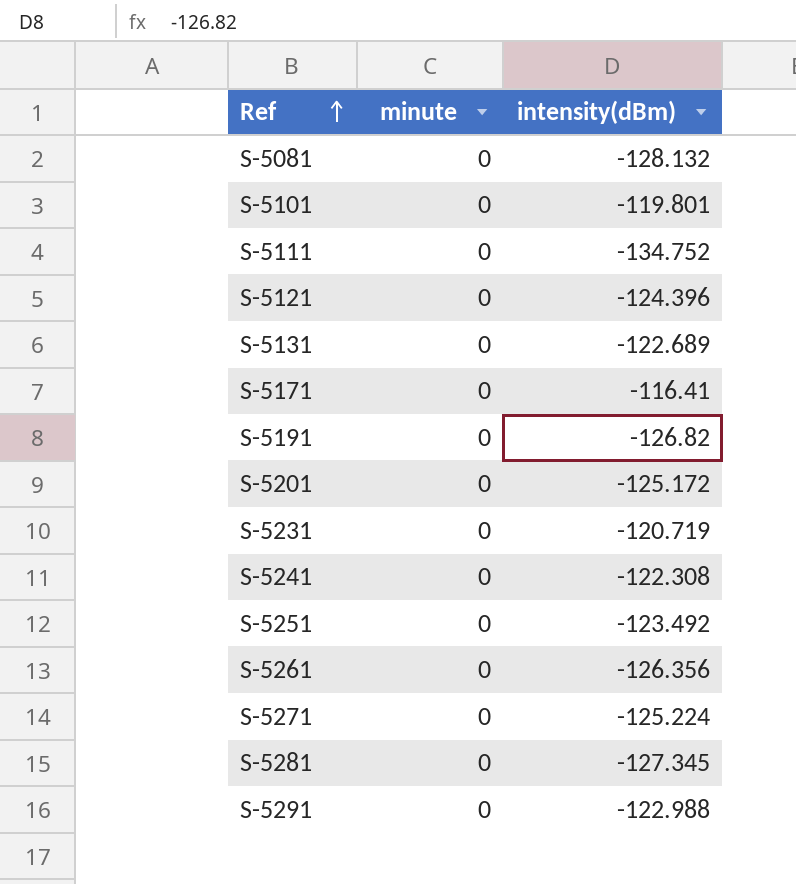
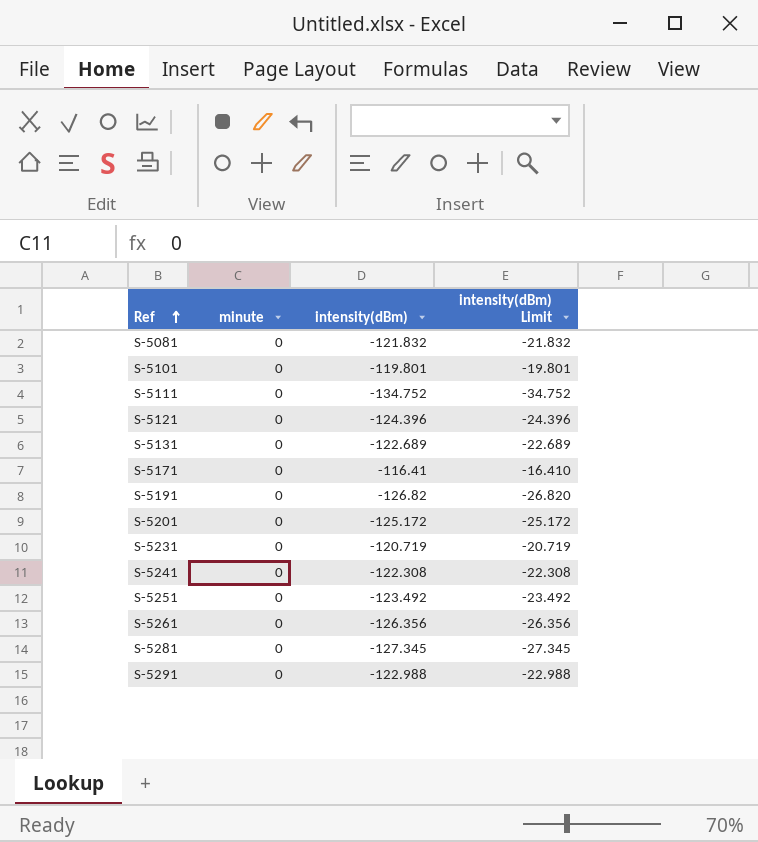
column intensity(dBm) Limit | formula: none -> [intensity(dBm)] + 100
row S-5271: 0 | -125.224 -> none
S-5081 | intensity(dBm): -128.132 -> -121.832

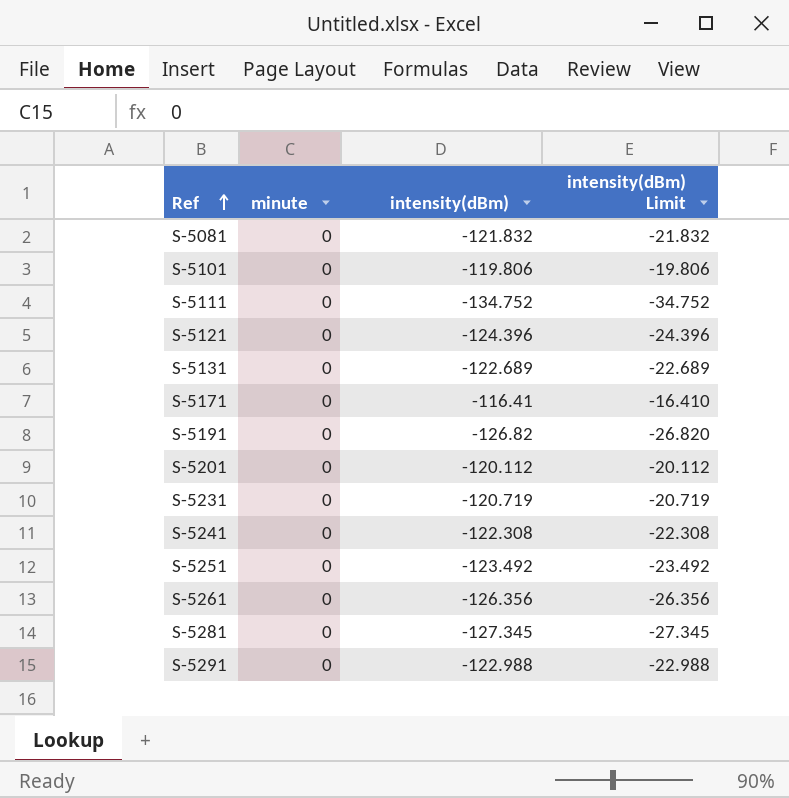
S-5101 | intensity(dBm): -119.801 -> -119.806
S-5101 | intensity(dBm) Limit: -19.801 -> -19.806
S-5201 | intensity(dBm): -125.172 -> -120.112
S-5201 | intensity(dBm) Limit: -25.172 -> -20.112

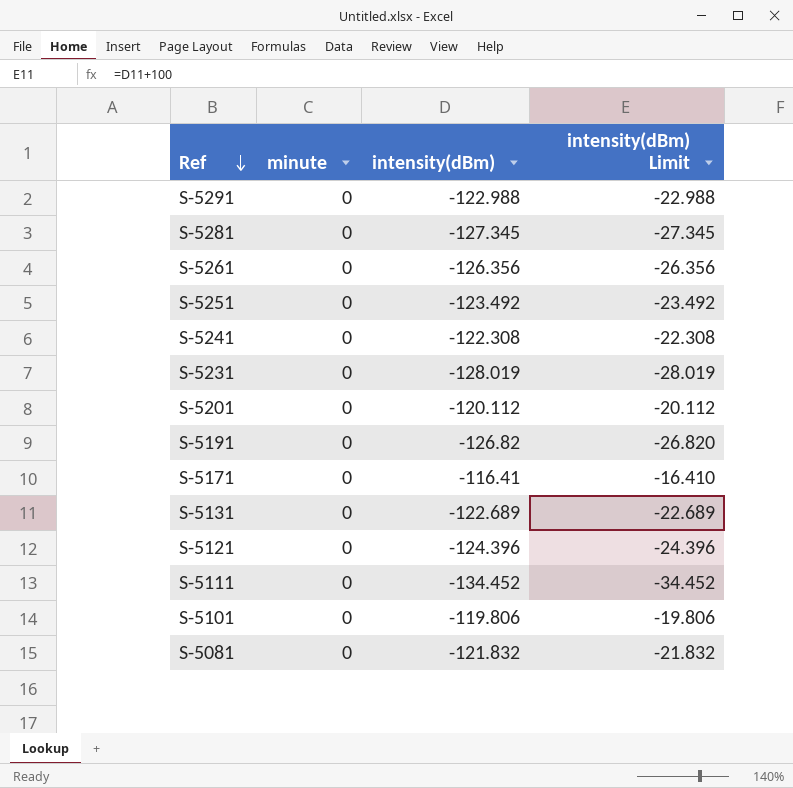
row order: Ref ascending -> Ref descending
S-5231 | intensity(dBm): -120.719 -> -128.019
S-5231 | intensity(dBm) Limit: -20.719 -> -28.019
S-5111 | intensity(dBm): -134.752 -> -134.452
S-5111 | intensity(dBm) Limit: -34.752 -> -34.452

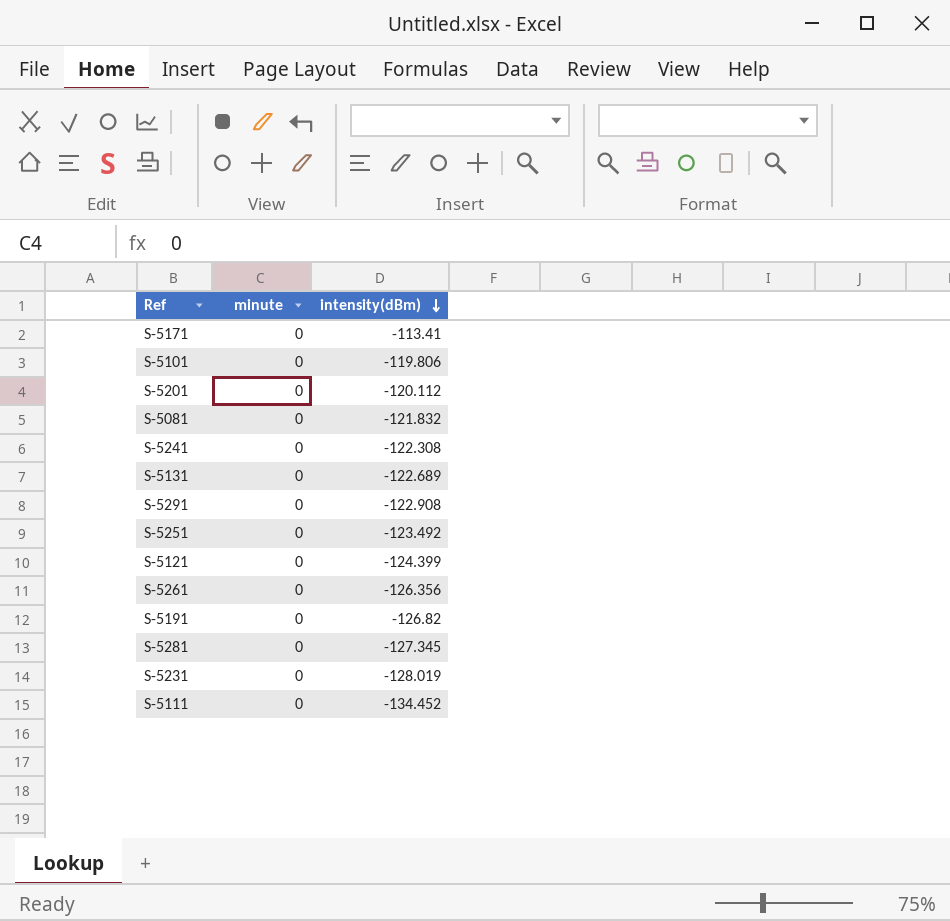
row order: Ref descending -> intensity(dBm) descending
column intensity(dBm) Limit | formula: [intensity(dBm)] + 100 -> none
S-5171 | intensity(dBm): -116.41 -> -113.41
S-5291 | intensity(dBm): -122.988 -> -122.908
S-5121 | intensity(dBm): -124.396 -> -124.399

